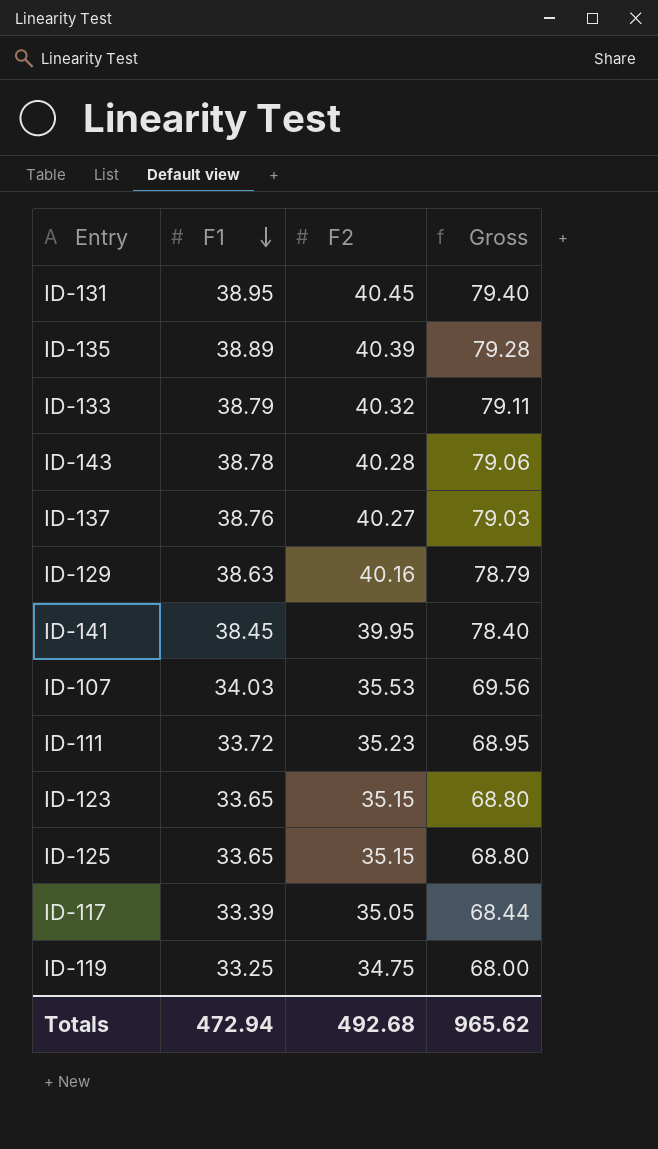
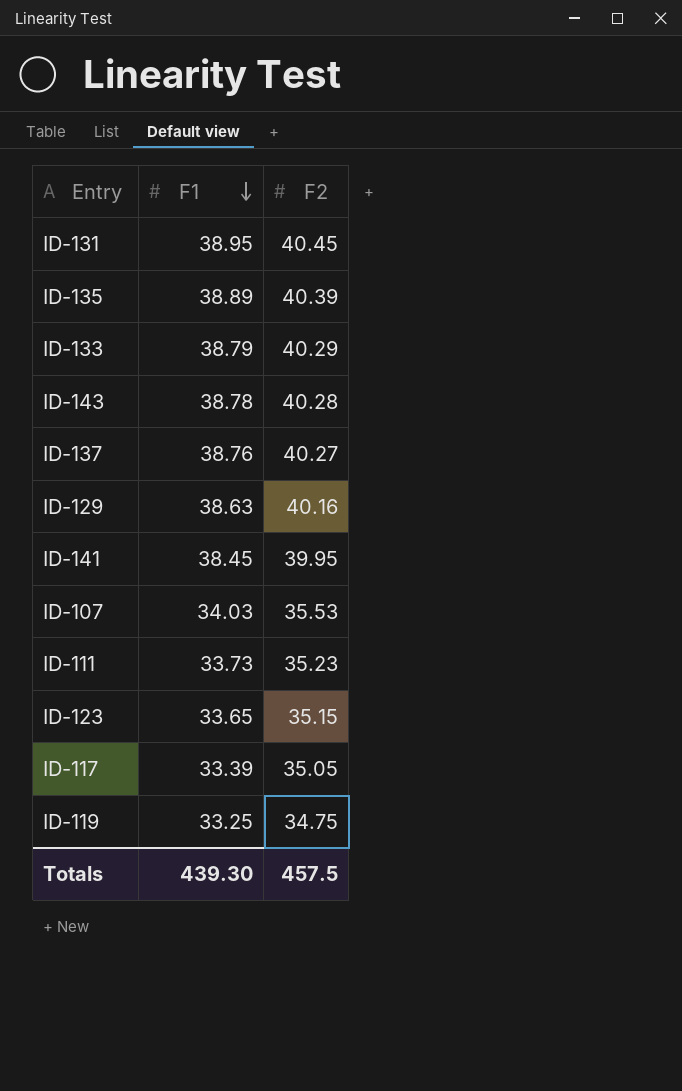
column Gross | formula: [F1] + [F2] -> none
row ID-125: 33.65 | 35.15 | 68.80 -> none
ID-133 | F2: 40.32 -> 40.29
ID-111 | F1: 33.72 -> 33.73
Totals | F1: 472.94 -> 439.30
Totals | F2: 492.68 -> 457.5

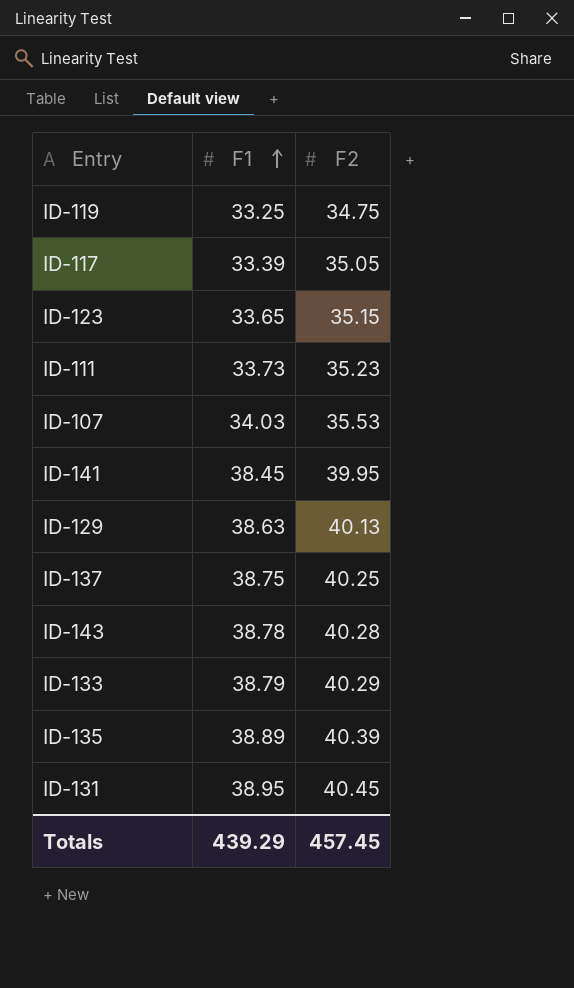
row order: F1 descending -> F1 ascending
ID-129 | F2: 40.16 -> 40.13
ID-137 | F1: 38.76 -> 38.75
ID-137 | F2: 40.27 -> 40.25
Totals | F1: 439.30 -> 439.29
Totals | F2: 457.5 -> 457.45

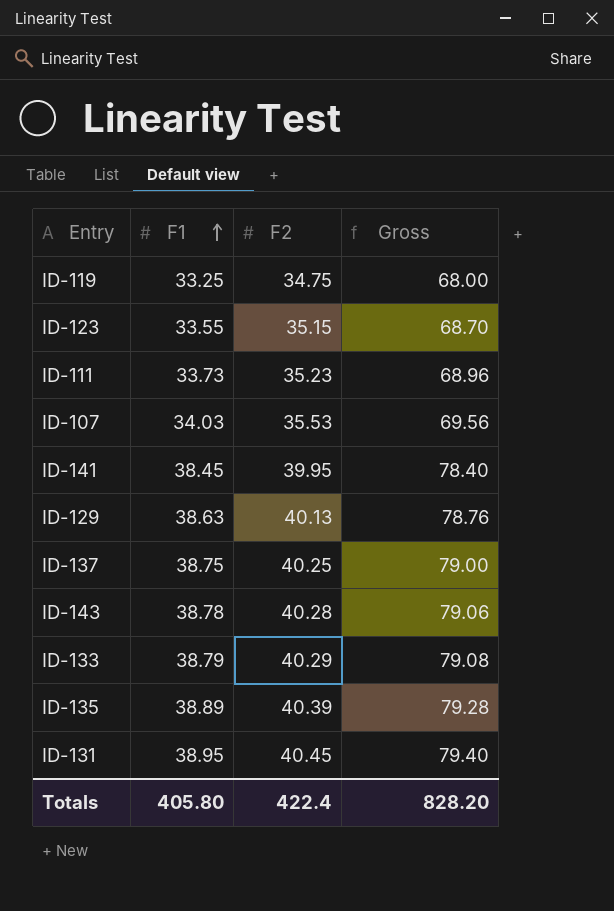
column Gross | formula: none -> [F1] + [F2]
row ID-117: 33.39 | 35.05 -> none
ID-123 | F1: 33.65 -> 33.55
Totals | F1: 439.29 -> 405.80
Totals | F2: 457.45 -> 422.4

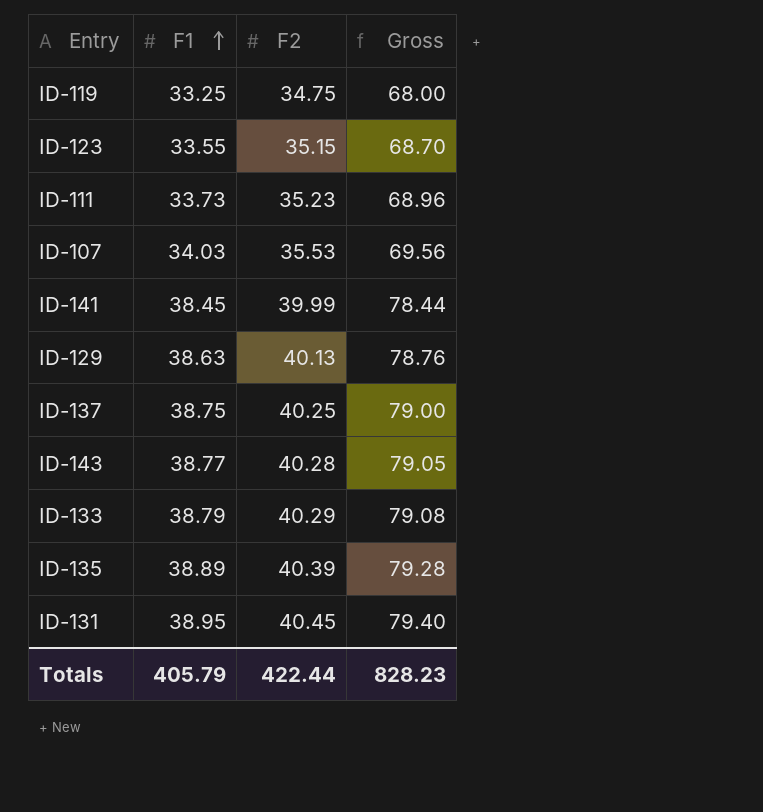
ID-141 | F2: 39.95 -> 39.99
ID-141 | Gross: 78.40 -> 78.44
ID-143 | F1: 38.78 -> 38.77
ID-143 | Gross: 79.06 -> 79.05
Totals | F1: 405.80 -> 405.79
Totals | F2: 422.4 -> 422.44
Totals | Gross: 828.20 -> 828.23

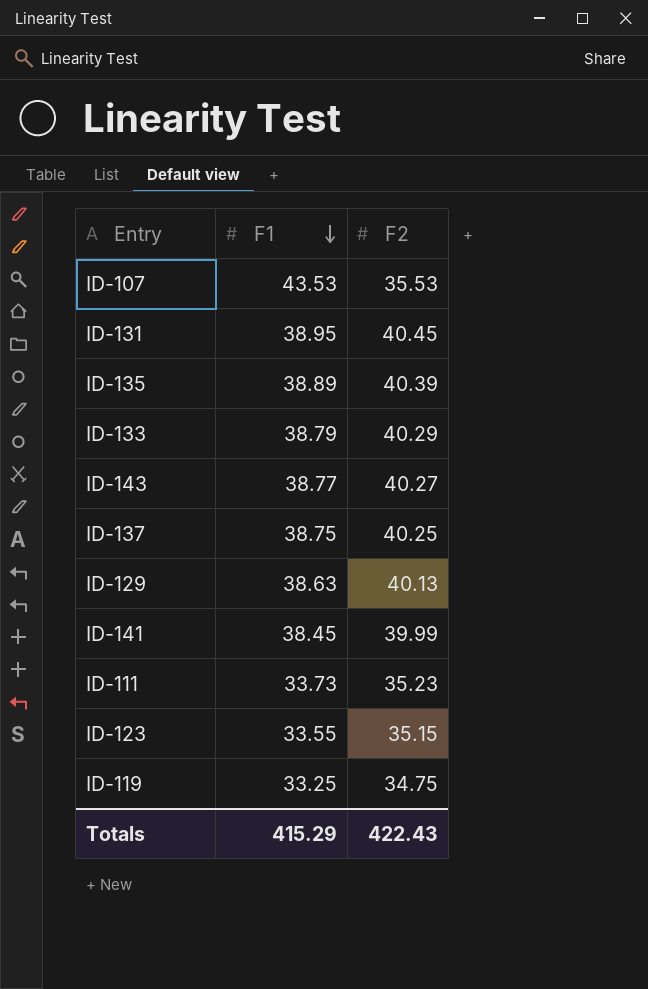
row order: F1 ascending -> F1 descending
column Gross | formula: [F1] + [F2] -> none
ID-107 | F1: 34.03 -> 43.53
ID-143 | F2: 40.28 -> 40.27
Totals | F1: 405.79 -> 415.29
Totals | F2: 422.44 -> 422.43

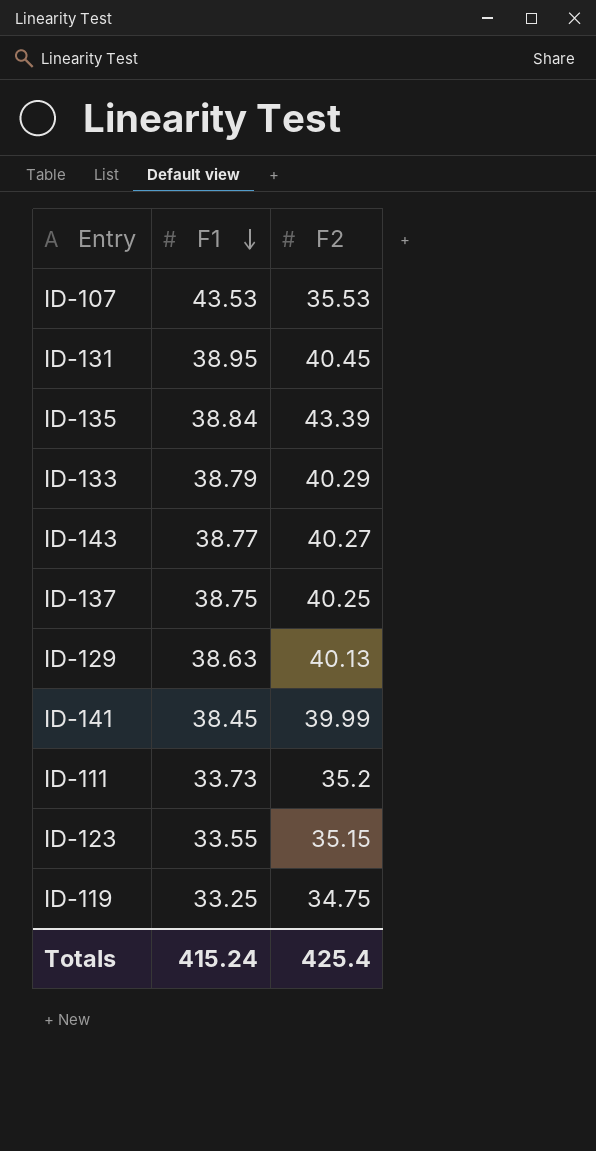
ID-135 | F1: 38.89 -> 38.84
ID-135 | F2: 40.39 -> 43.39
ID-111 | F2: 35.23 -> 35.2
Totals | F1: 415.29 -> 415.24
Totals | F2: 422.43 -> 425.4

